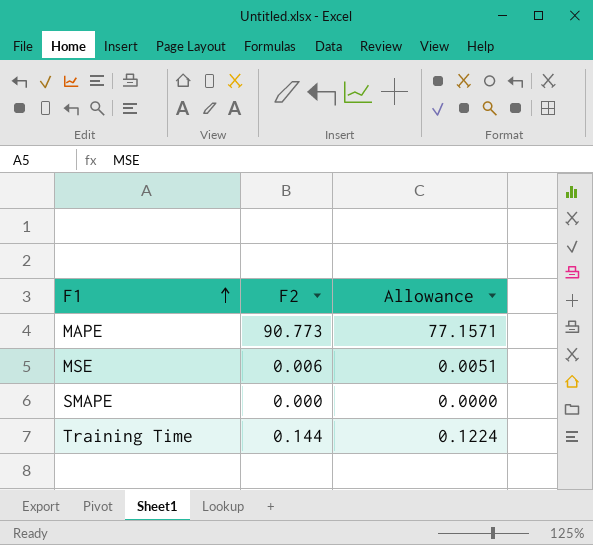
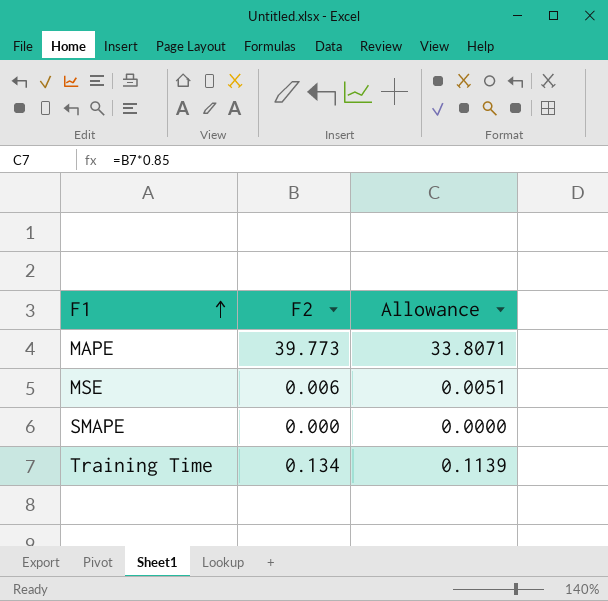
MAPE | F2: 90.773 -> 39.773
MAPE | Allowance: 77.1571 -> 33.8071
Training Time | F2: 0.144 -> 0.134
Training Time | Allowance: 0.1224 -> 0.1139

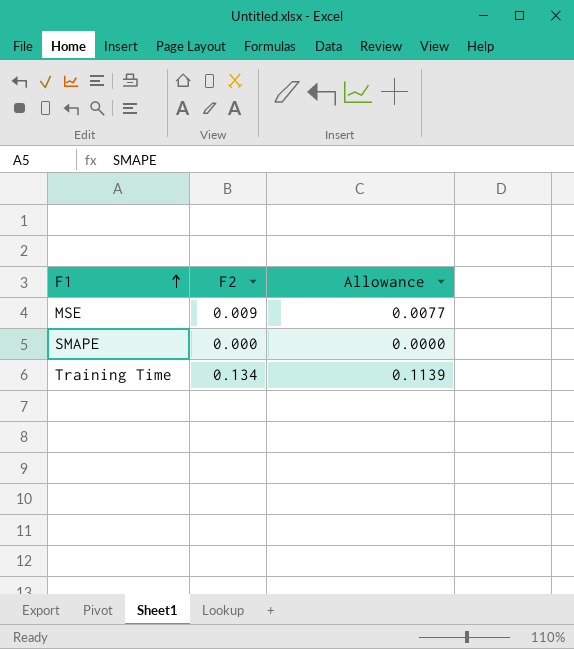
row MAPE: 39.773 | 33.8071 -> none
MSE | F2: 0.006 -> 0.009
MSE | Allowance: 0.0051 -> 0.0077

